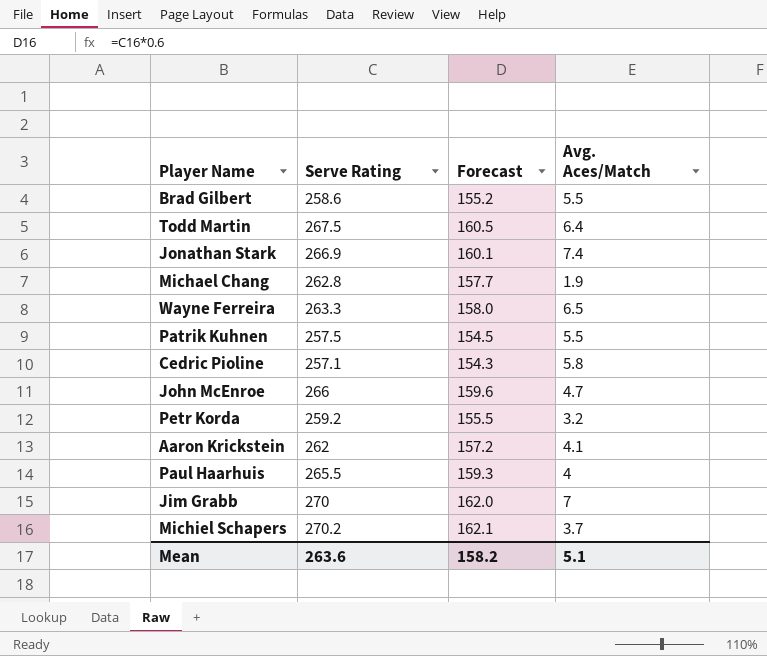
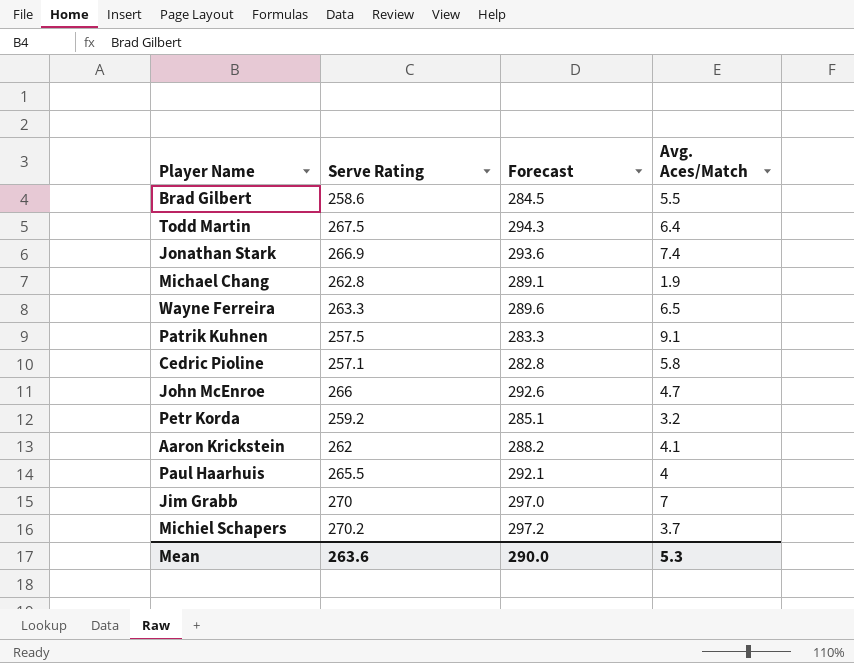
column Forecast | formula: [Serve Rating] * 0.6 -> [Serve Rating] * 1.1
Patrik Kuhnen | Avg. Aces/Match: 5.5 -> 9.1
Mean | Forecast: 158.2 -> 290.0
Mean | Avg. Aces/Match: 5.1 -> 5.3

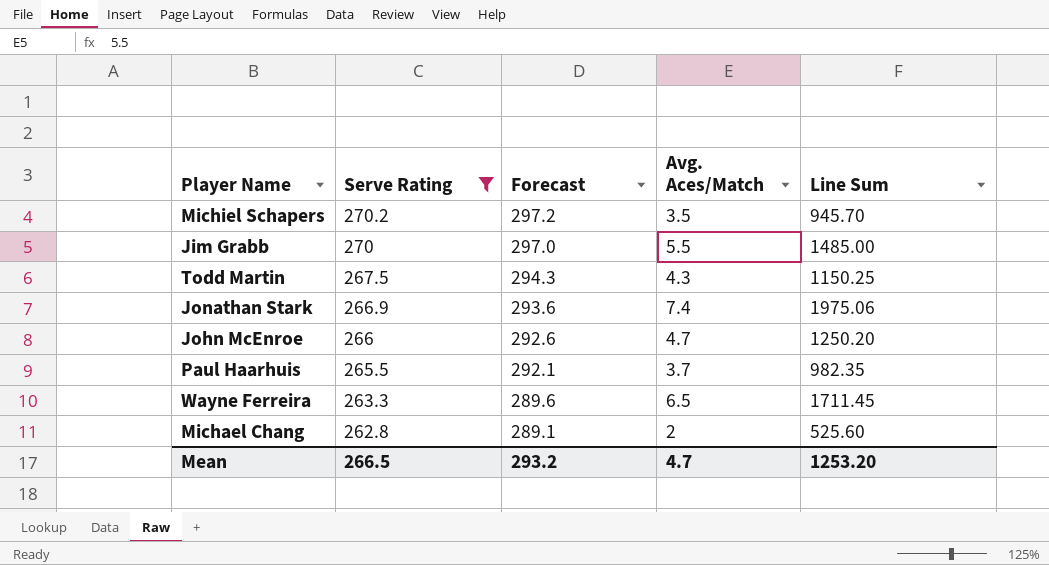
filter: none -> Serve Rating >= 262.8
row order: none -> Serve Rating descending
column Line Sum | formula: none -> [Serve Rating] * [Avg. Aces/Match]
Michiel Schapers | Avg. Aces/Match: 3.7 -> 3.5
Jim Grabb | Avg. Aces/Match: 7 -> 5.5
Todd Martin | Avg. Aces/Match: 6.4 -> 4.3
Paul Haarhuis | Avg. Aces/Match: 4 -> 3.7
Michael Chang | Avg. Aces/Match: 1.9 -> 2
Mean | Serve Rating: 263.6 -> 266.5
Mean | Forecast: 290.0 -> 293.2
Mean | Avg. Aces/Match: 5.3 -> 4.7

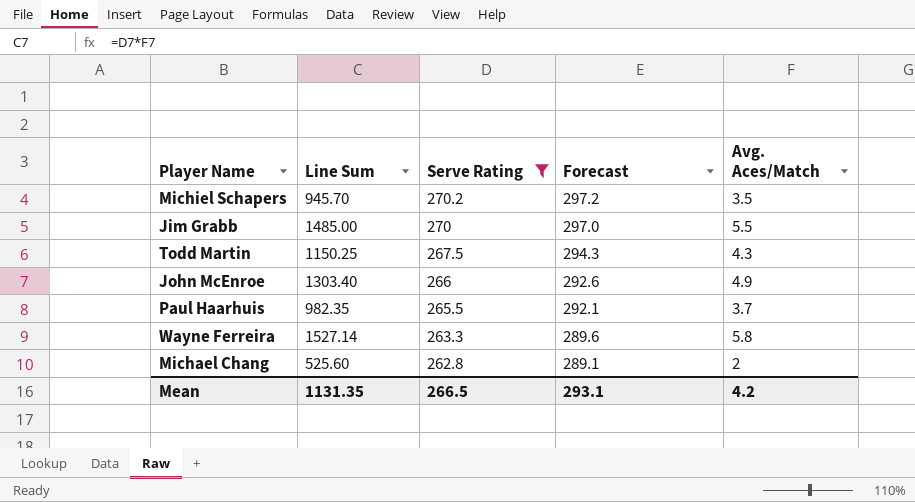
column Line Sum | position: 5 -> 2
row Jonathan Stark: 266.9 | 293.6 | 7.4 | 1975.06 -> none
John McEnroe | Line Sum: 1250.20 -> 1303.40
John McEnroe | Avg. Aces/Match: 4.7 -> 4.9
Wayne Ferreira | Line Sum: 1711.45 -> 1527.14
Wayne Ferreira | Avg. Aces/Match: 6.5 -> 5.8
Mean | Line Sum: 1253.20 -> 1131.35
Mean | Forecast: 293.2 -> 293.1
Mean | Avg. Aces/Match: 4.7 -> 4.2

